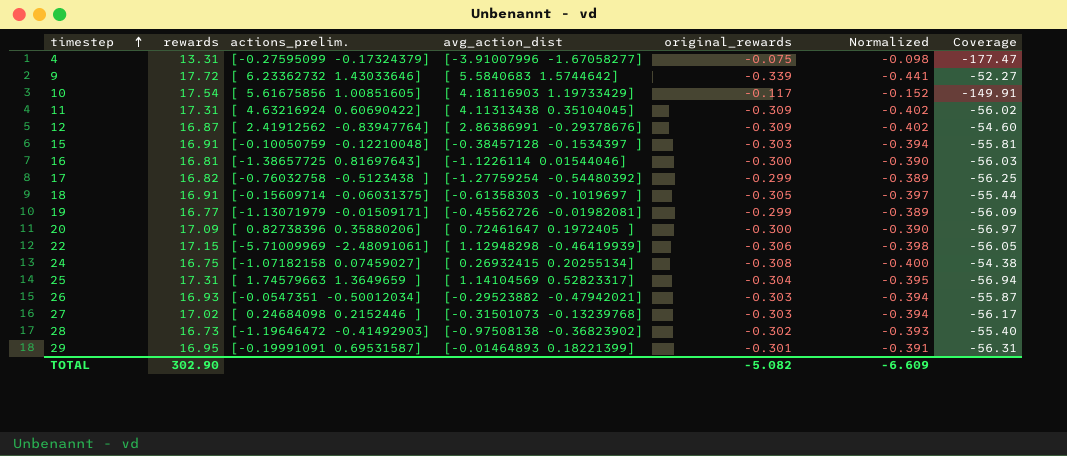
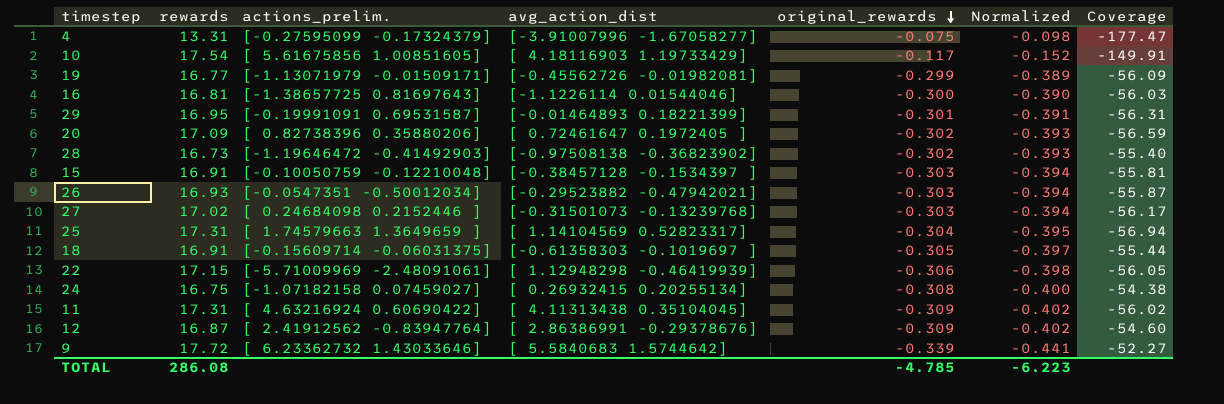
row order: timestep ascending -> original_rewards descending
row 17: 16.82 | [-0.76032758 -0.5123438 ] | [-1.27759254 -0.54480392] | -0.299 | -0.389 | -56.25 -> none
20 | original_rewards: -0.300 -> -0.302
20 | Normalized: -0.390 -> -0.393
20 | Coverage: -56.97 -> -56.59
TOTAL | rewards: 302.90 -> 286.08
TOTAL | original_rewards: -5.082 -> -4.785
TOTAL | Normalized: -6.609 -> -6.223

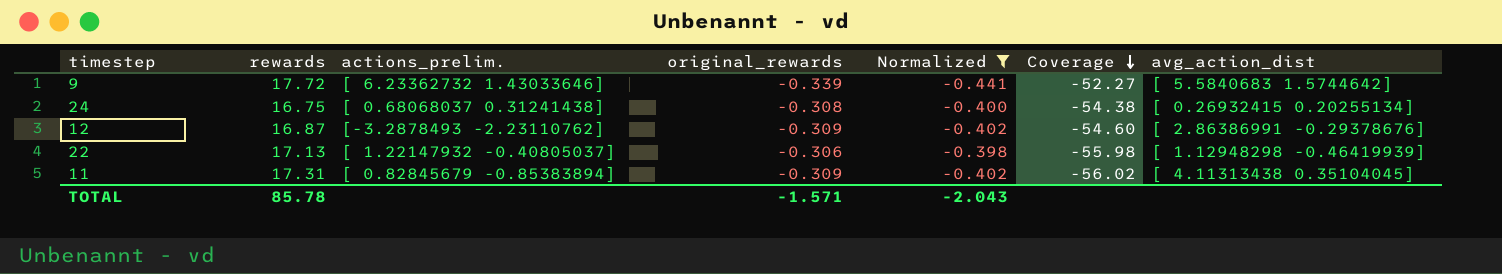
filter: none -> Normalized <= -0.398
row order: original_rewards descending -> Coverage descending
column avg_action_dist | position: 4 -> 7
24 | actions_prelim.: [-1.07182158 0.07459027] -> [ 0.68068037 0.31241438]
12 | actions_prelim.: [ 2.41912562 -0.83947764] -> [-3.2878493 -2.23110762]
22 | rewards: 17.15 -> 17.13
22 | actions_prelim.: [-5.71009969 -2.48091061] -> [ 1.22147932 -0.40805037]
22 | Coverage: -56.05 -> -55.98
11 | actions_prelim.: [ 4.63216924 0.60690422] -> [ 0.82845679 -0.85383894]
TOTAL | rewards: 286.08 -> 85.78
TOTAL | original_rewards: -4.785 -> -1.571
TOTAL | Normalized: -6.223 -> -2.043

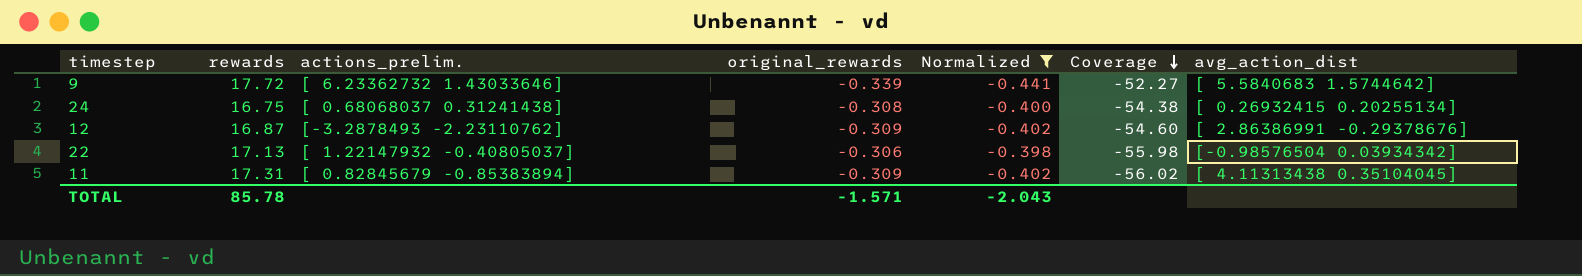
22 | avg_action_dist: [ 1.12948298 -0.46419939] -> [-0.98576504 0.03934342]

